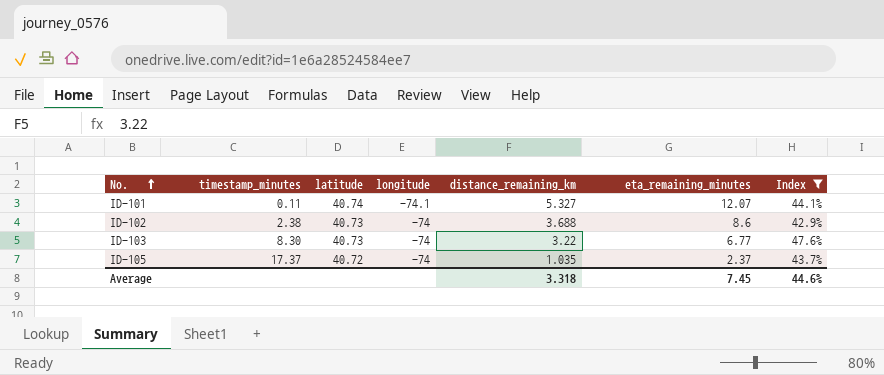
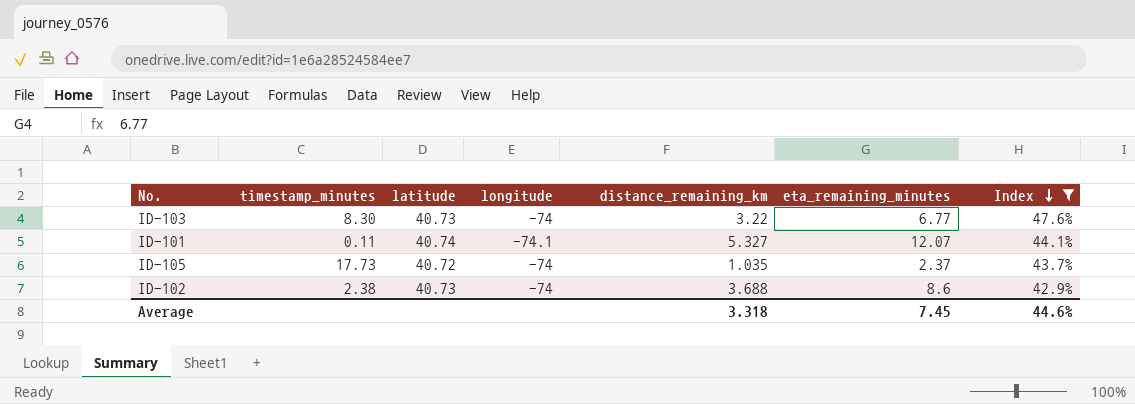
row order: No. ascending -> Index descending
ID-105 | timestamp_minutes: 17.37 -> 17.73

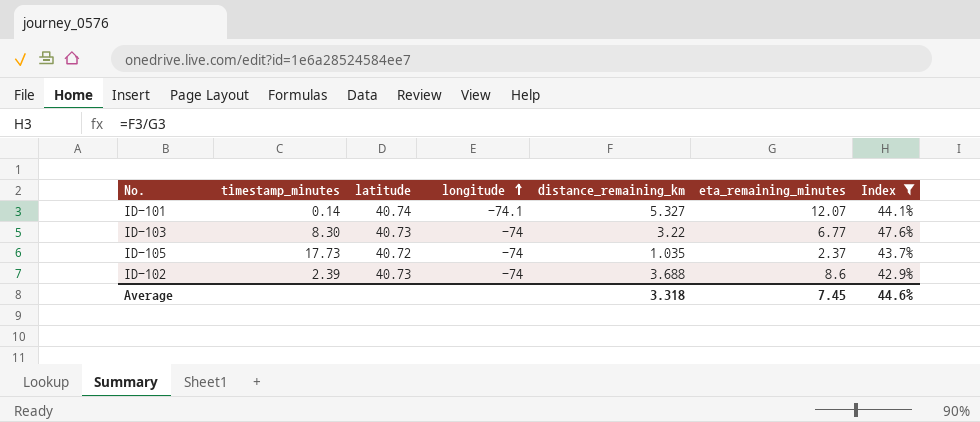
row order: Index descending -> longitude ascending
ID-101 | timestamp_minutes: 0.11 -> 0.14
ID-102 | timestamp_minutes: 2.38 -> 2.39

